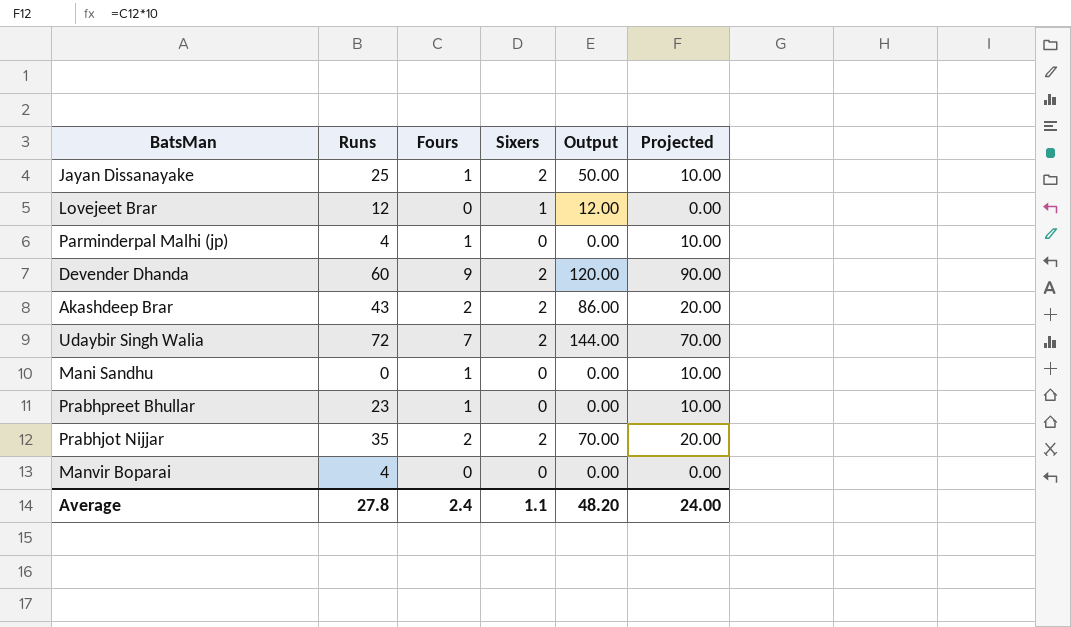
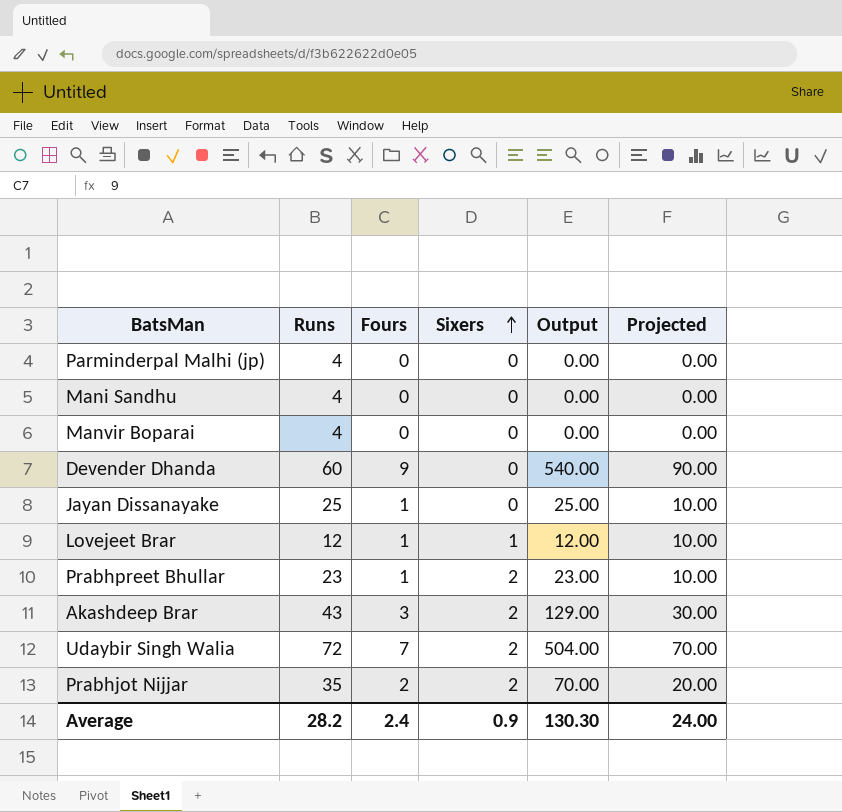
row order: none -> Sixers ascending
column Output | formula: [Runs] * [Sixers] -> [Runs] * [Fours]
Parminderpal Malhi (jp) | Fours: 1 -> 0
Parminderpal Malhi (jp) | Projected: 10.00 -> 0.00
Mani Sandhu | Runs: 0 -> 4
Mani Sandhu | Fours: 1 -> 0
Mani Sandhu | Projected: 10.00 -> 0.00
Devender Dhanda | Sixers: 2 -> 0
Jayan Dissanayake | Sixers: 2 -> 0
Lovejeet Brar | Fours: 0 -> 1
Lovejeet Brar | Projected: 0.00 -> 10.00
Prabhpreet Bhullar | Sixers: 0 -> 2
Akashdeep Brar | Fours: 2 -> 3
Akashdeep Brar | Projected: 20.00 -> 30.00
Average | Runs: 27.8 -> 28.2
Average | Sixers: 1.1 -> 0.9
Average | Output: 48.20 -> 130.30

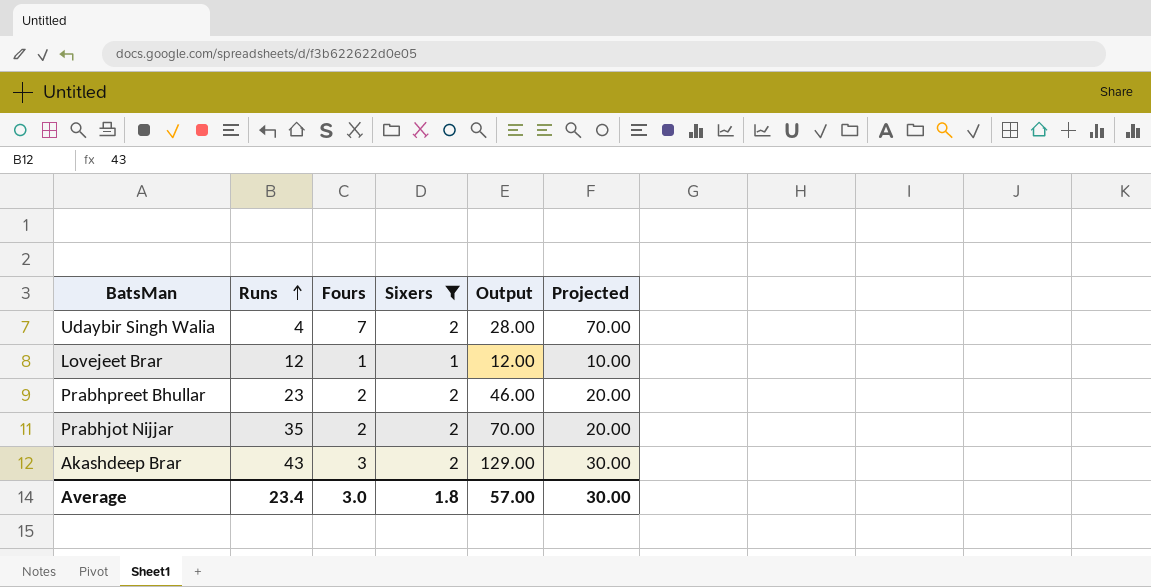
filter: none -> Sixers != 0
row order: Sixers ascending -> Runs ascending
Udaybir Singh Walia | Runs: 72 -> 4
Udaybir Singh Walia | Output: 504.00 -> 28.00
Prabhpreet Bhullar | Fours: 1 -> 2
Prabhpreet Bhullar | Output: 23.00 -> 46.00
Prabhpreet Bhullar | Projected: 10.00 -> 20.00
Average | Runs: 28.2 -> 23.4
Average | Fours: 2.4 -> 3.0
Average | Sixers: 0.9 -> 1.8
Average | Output: 130.30 -> 57.00
Average | Projected: 24.00 -> 30.00

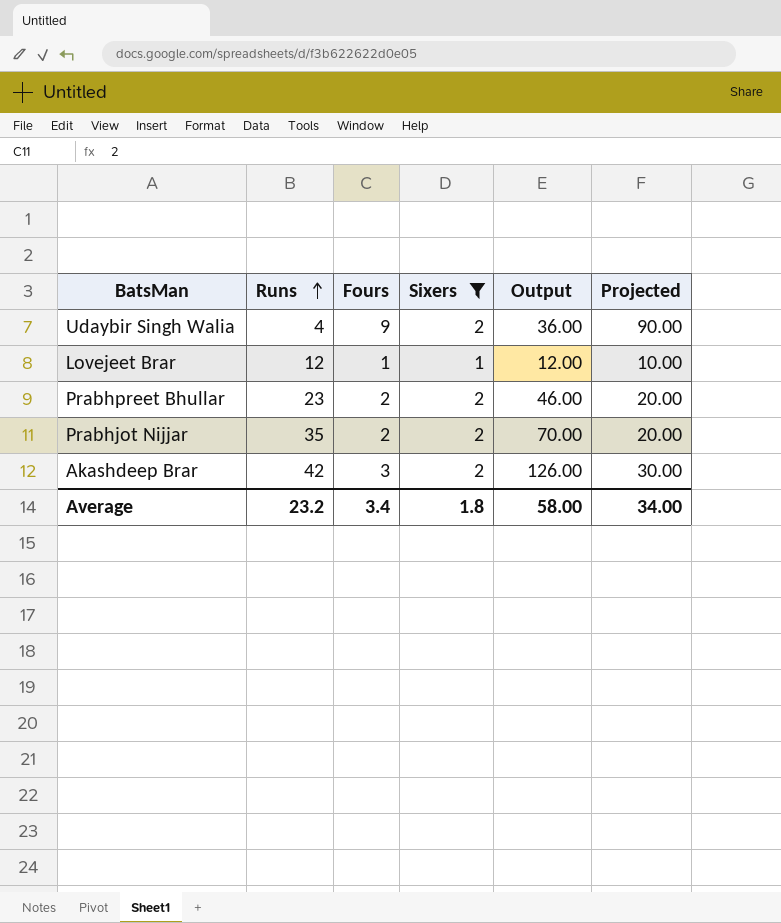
Udaybir Singh Walia | Fours: 7 -> 9
Udaybir Singh Walia | Output: 28.00 -> 36.00
Udaybir Singh Walia | Projected: 70.00 -> 90.00
Akashdeep Brar | Runs: 43 -> 42
Akashdeep Brar | Output: 129.00 -> 126.00
Average | Runs: 23.4 -> 23.2
Average | Fours: 3.0 -> 3.4
Average | Output: 57.00 -> 58.00
Average | Projected: 30.00 -> 34.00

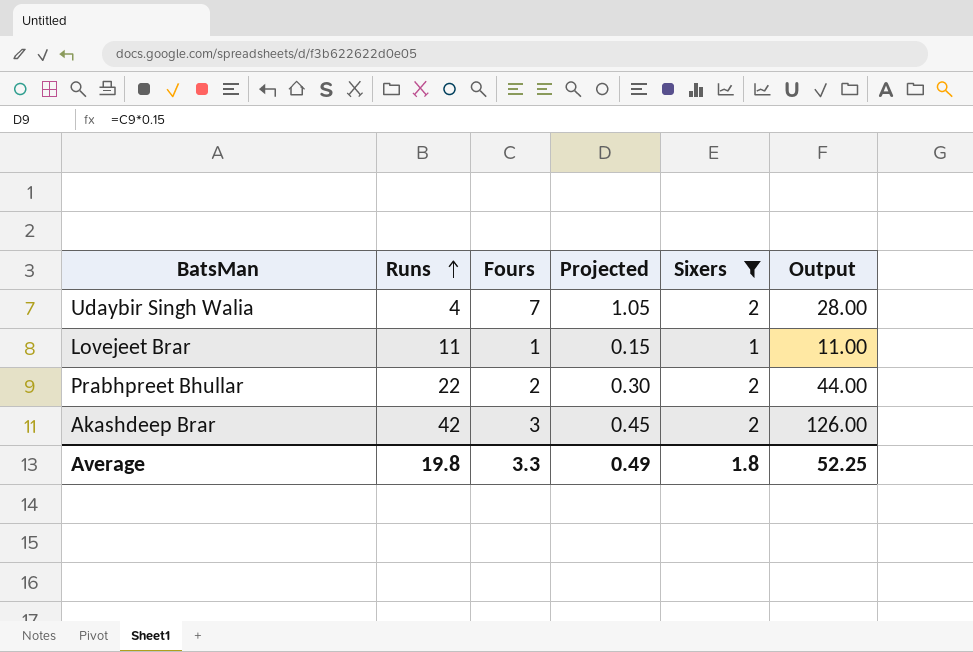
column Projected | formula: [Fours] * 10 -> [Fours] * 0.15
column Projected | position: 6 -> 4
row Prabhjot Nijjar: 35 | 2 | 2 | 70.00 | 20.00 -> none
Udaybir Singh Walia | Fours: 9 -> 7
Udaybir Singh Walia | Output: 36.00 -> 28.00
Lovejeet Brar | Runs: 12 -> 11
Lovejeet Brar | Output: 12.00 -> 11.00
Prabhpreet Bhullar | Runs: 23 -> 22
Prabhpreet Bhullar | Output: 46.00 -> 44.00
Average | Runs: 23.2 -> 19.8
Average | Fours: 3.4 -> 3.3
Average | Projected: 34.00 -> 0.49
Average | Output: 58.00 -> 52.25

